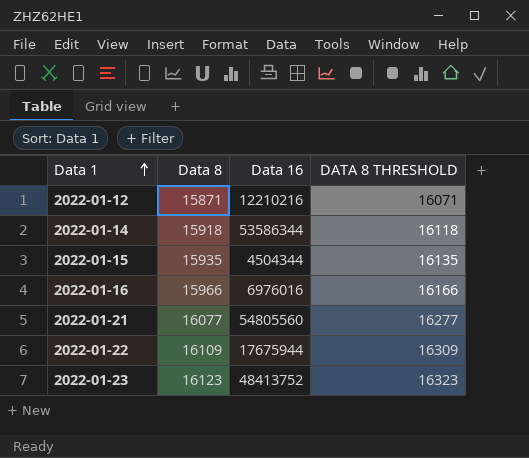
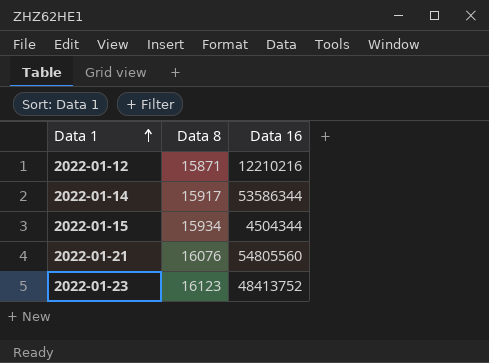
column DATA 8 THRESHOLD | formula: [Data 8] + 200 -> none
row 2022-01-16: 15966 | 6976016 | 16166 -> none
row 2022-01-22: 16109 | 17675944 | 16309 -> none
2022-01-14 | Data 8: 15918 -> 15917
2022-01-15 | Data 8: 15935 -> 15934
2022-01-21 | Data 8: 16077 -> 16076

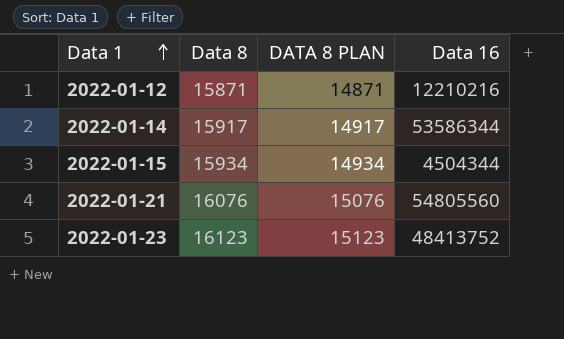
column DATA 8 PLAN | formula: none -> [Data 8] - 1000

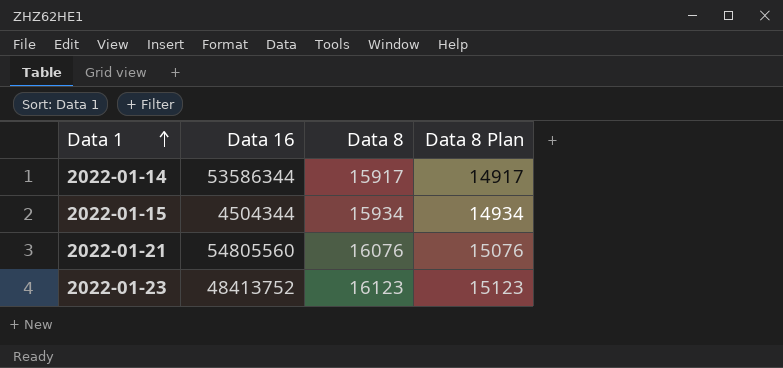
column Data 16 | position: 4 -> 2
column name: DATA 8 PLAN -> Data 8 Plan
row 2022-01-12: 15871 | 14871 | 12210216 -> none

